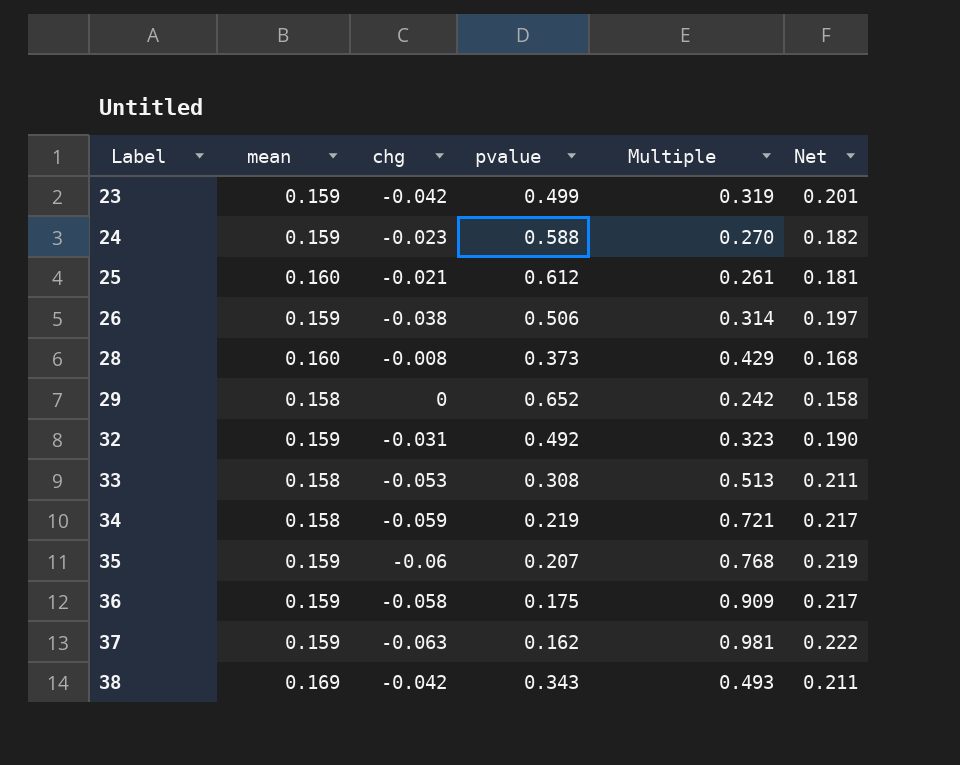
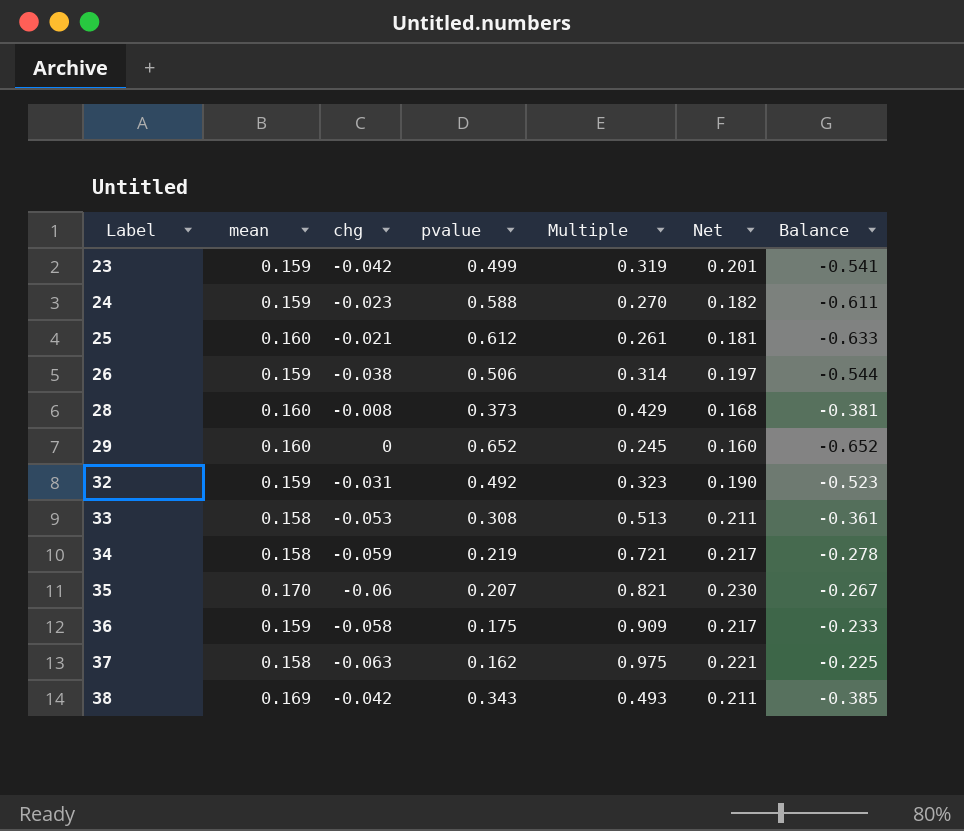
column Balance | formula: none -> [chg] - [pvalue]
29 | mean: 0.158 -> 0.160
29 | Multiple: 0.242 -> 0.245
29 | Net: 0.158 -> 0.160
35 | mean: 0.159 -> 0.170
35 | Multiple: 0.768 -> 0.821
35 | Net: 0.219 -> 0.230
37 | mean: 0.159 -> 0.158
37 | Multiple: 0.981 -> 0.975
37 | Net: 0.222 -> 0.221

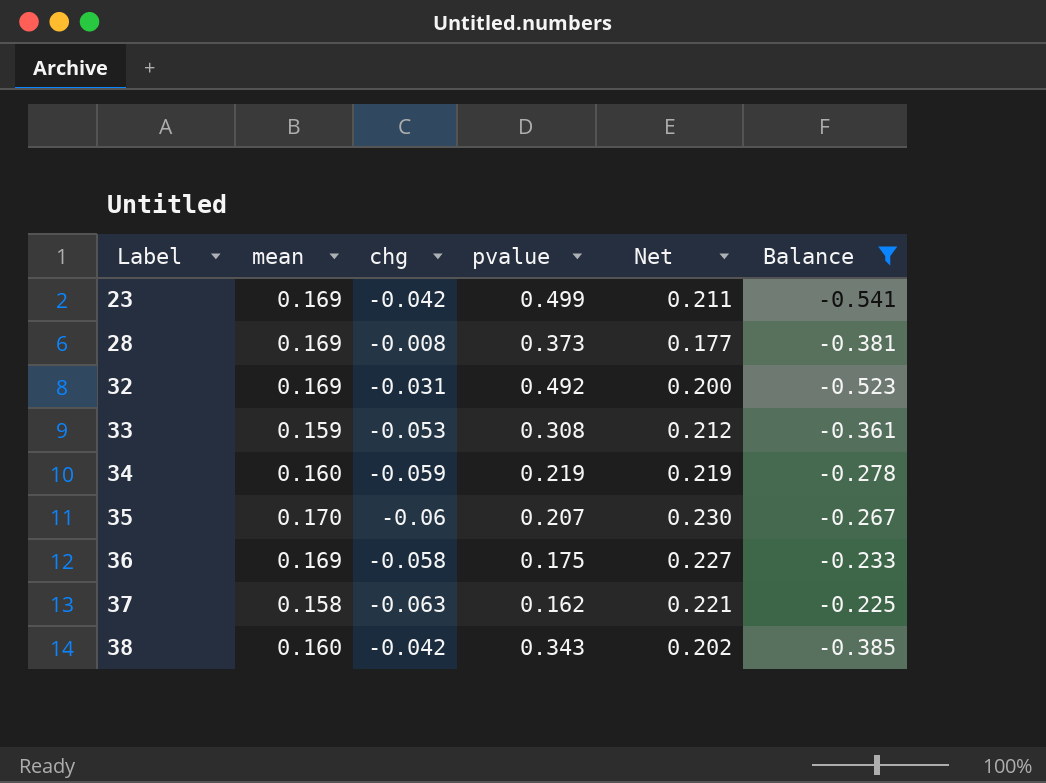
filter: none -> Balance >= -0.541
column Multiple | formula: [mean] / [pvalue] -> none
23 | mean: 0.159 -> 0.169
23 | Net: 0.201 -> 0.211
28 | mean: 0.160 -> 0.169
28 | Net: 0.168 -> 0.177
32 | mean: 0.159 -> 0.169
32 | Net: 0.190 -> 0.200
33 | mean: 0.158 -> 0.159
33 | Net: 0.211 -> 0.212
34 | mean: 0.158 -> 0.160
34 | Net: 0.217 -> 0.219
36 | mean: 0.159 -> 0.169
36 | Net: 0.217 -> 0.227
38 | mean: 0.169 -> 0.160
38 | Net: 0.211 -> 0.202

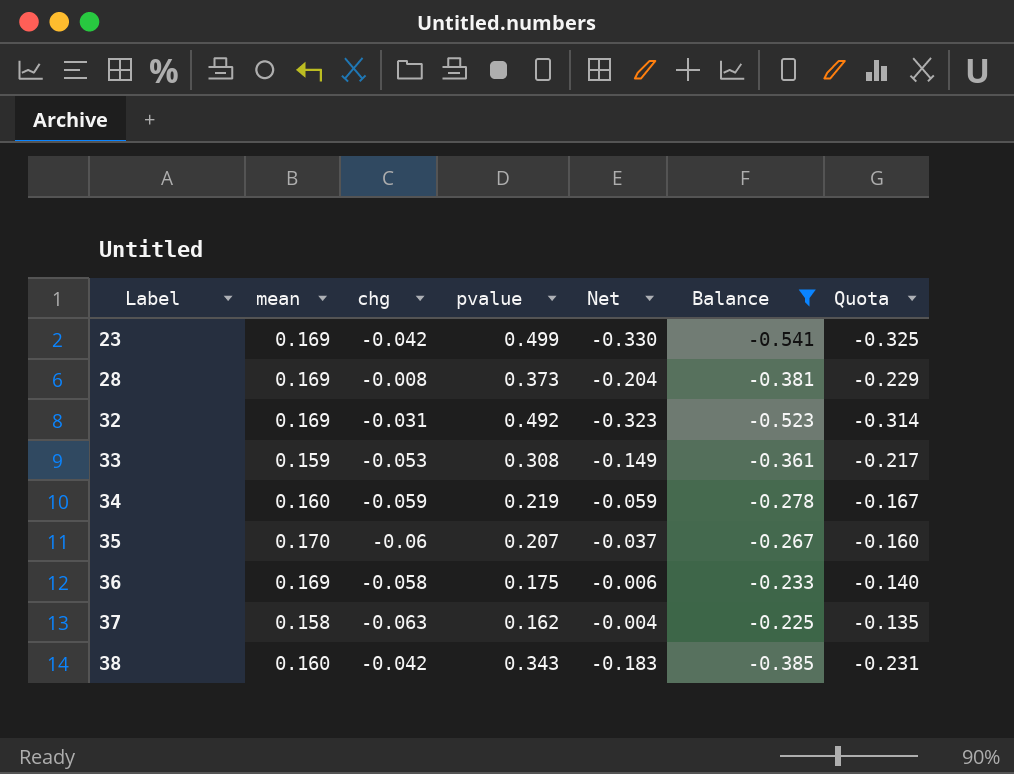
column Net | formula: [mean] - [chg] -> [mean] - [pvalue]
column Quota | formula: none -> [Balance] * 0.6

